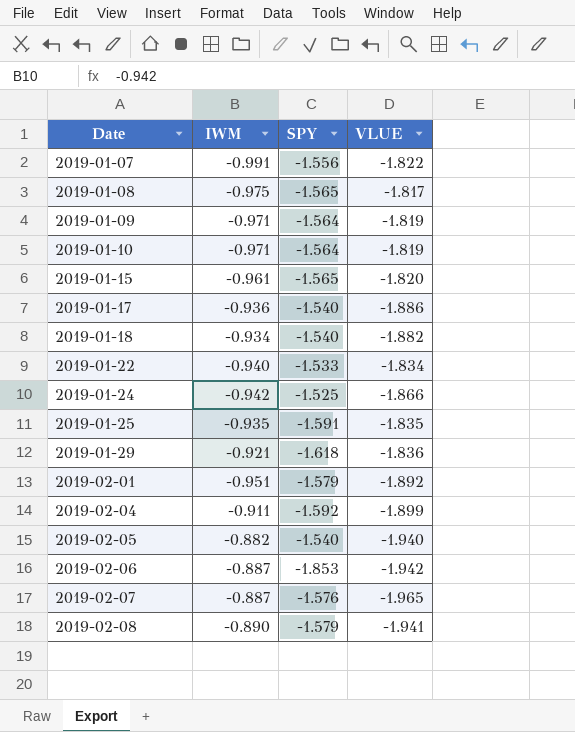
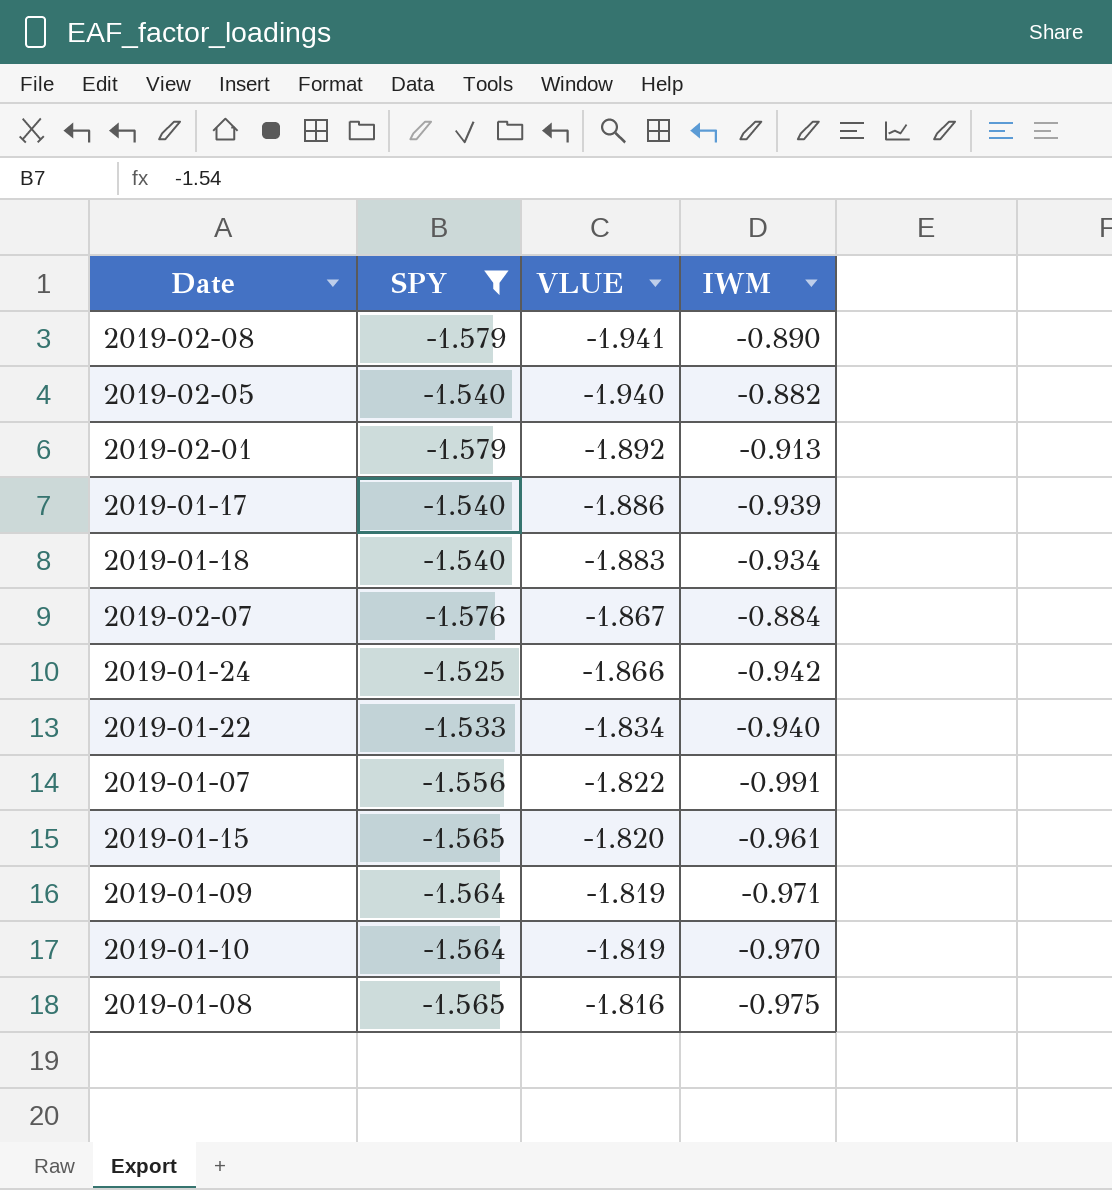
filter: none -> SPY >= -1.579
row order: Date ascending -> VLUE ascending
column IWM | position: 2 -> 4
2019-02-01 | IWM: -0.951 -> -0.913
2019-01-17 | IWM: -0.936 -> -0.939
2019-01-18 | VLUE: -1.882 -> -1.883
2019-02-07 | VLUE: -1.965 -> -1.867
2019-02-07 | IWM: -0.887 -> -0.884
2019-01-10 | IWM: -0.971 -> -0.970
2019-01-08 | VLUE: -1.817 -> -1.816

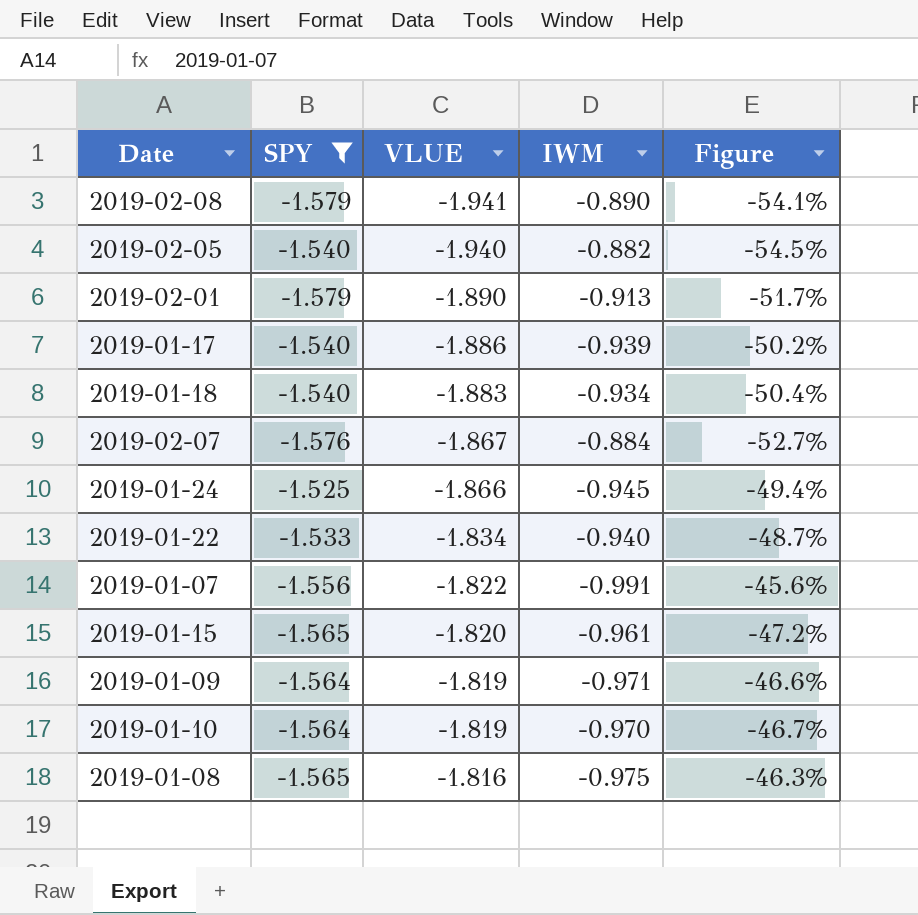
column Figure | formula: none -> ([IWM] - [VLUE]) / [VLUE]
2019-02-01 | VLUE: -1.892 -> -1.890
2019-01-24 | IWM: -0.942 -> -0.945

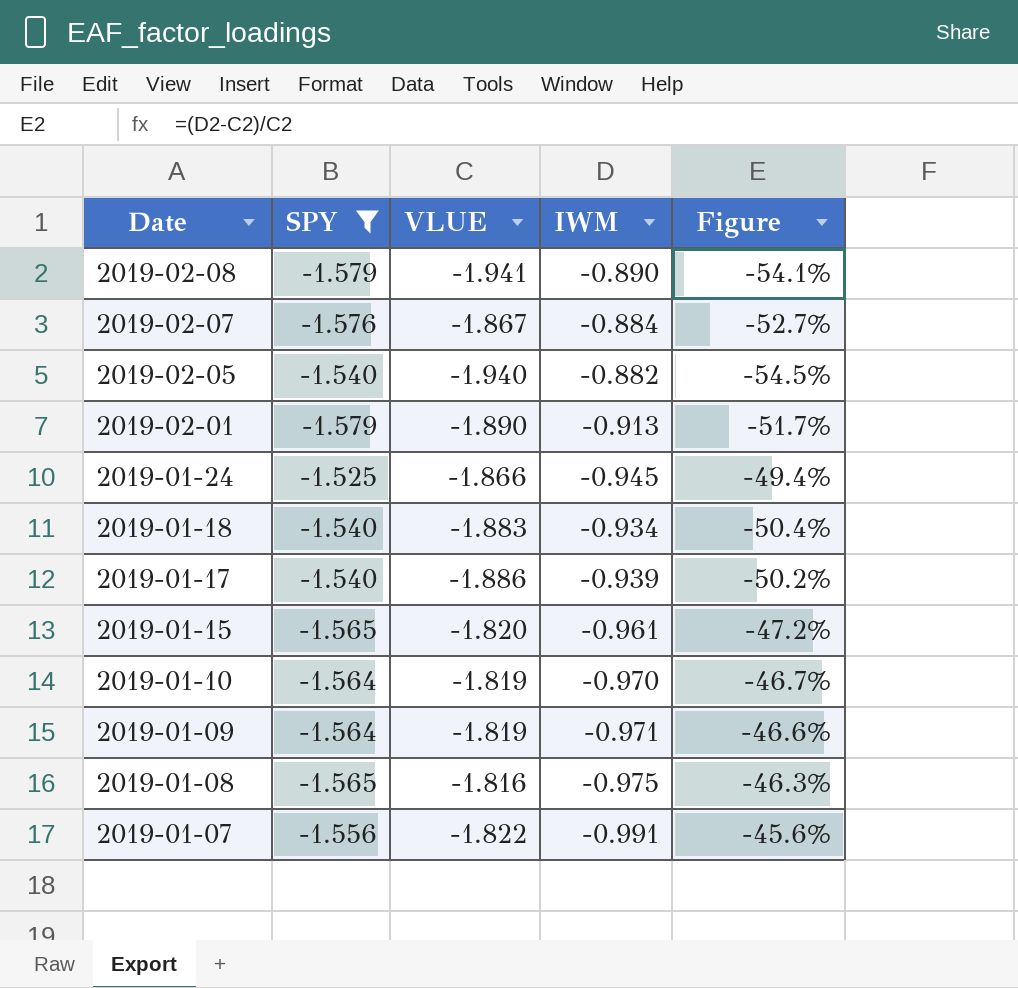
row order: VLUE ascending -> Date descending
row 2019-01-22: -1.533 | -1.834 | -0.940 | -48.7% -> none

